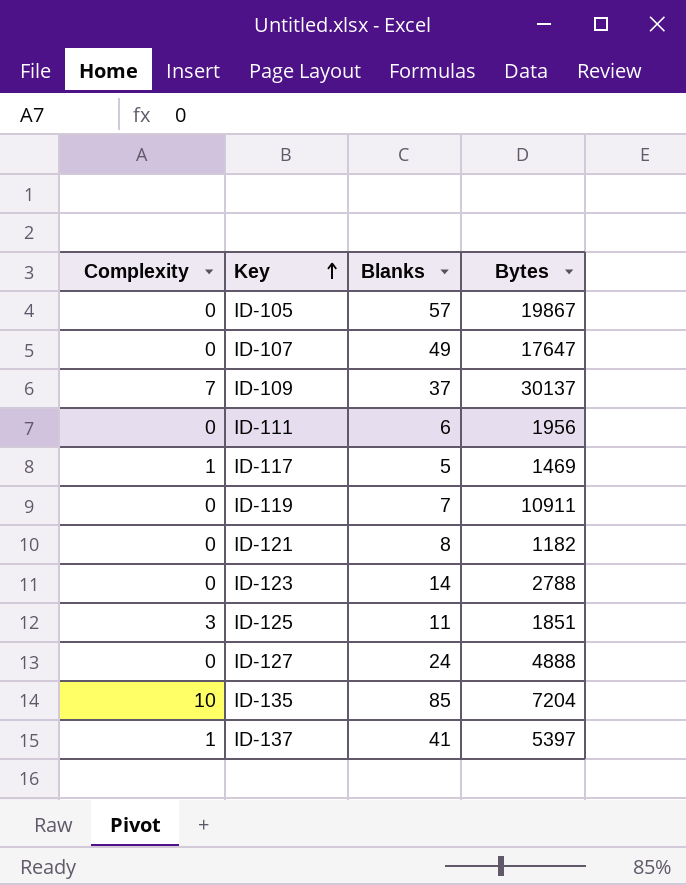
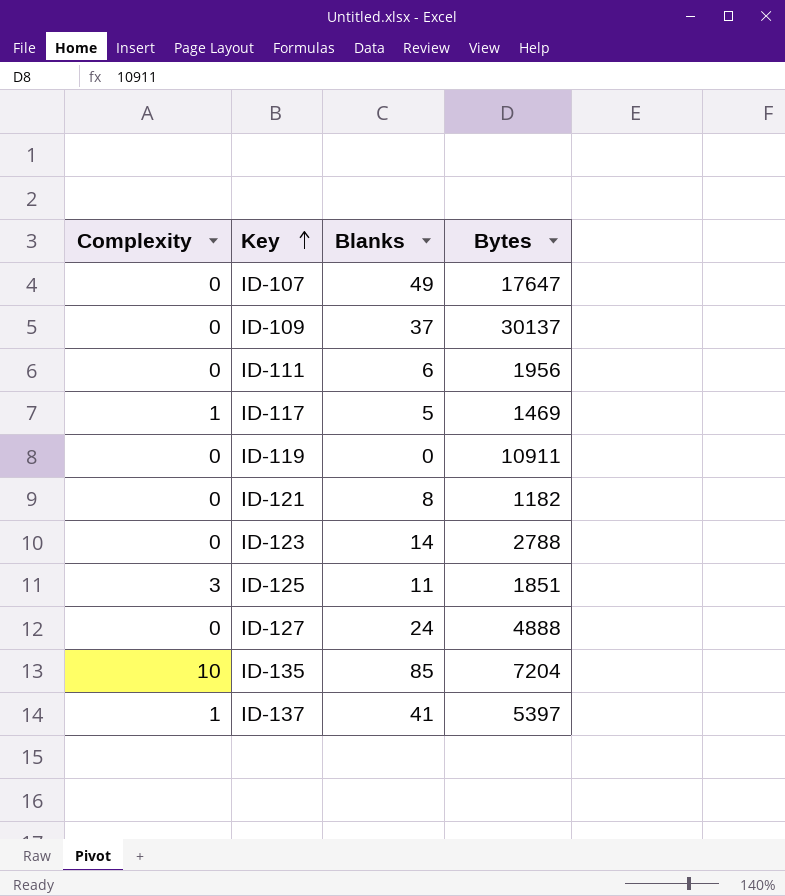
row ID-105: 0 | 57 | 19867 -> none
ID-109 | Complexity: 7 -> 0
ID-119 | Blanks: 7 -> 0

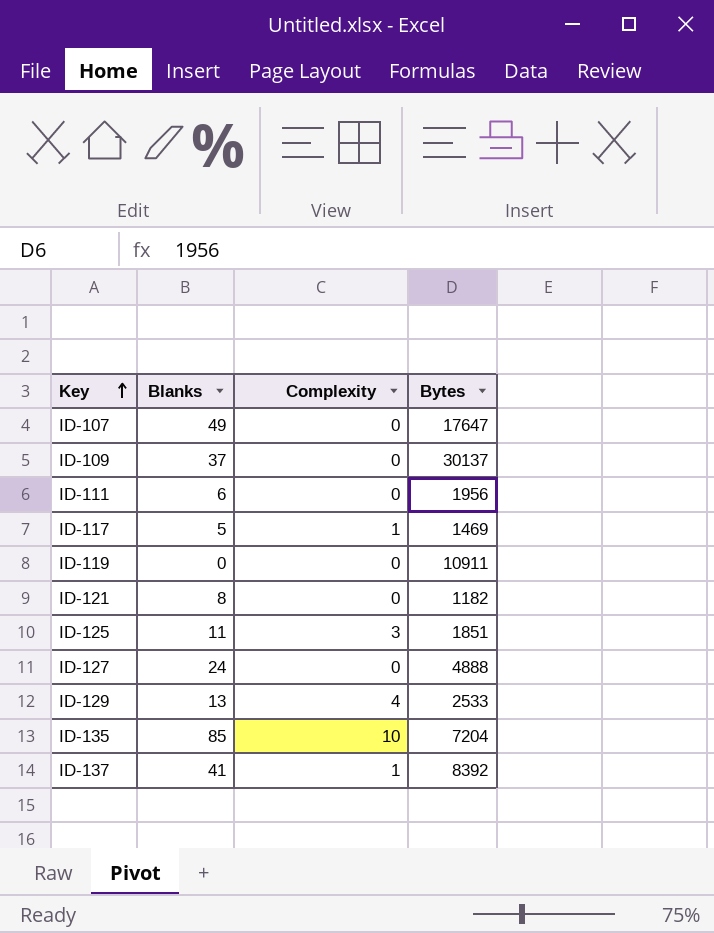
column Complexity | position: 1 -> 3
row ID-123: 0 | 14 | 2788 -> none
row ID-129: none -> 13 | 4 | 2533
ID-137 | Bytes: 5397 -> 8392

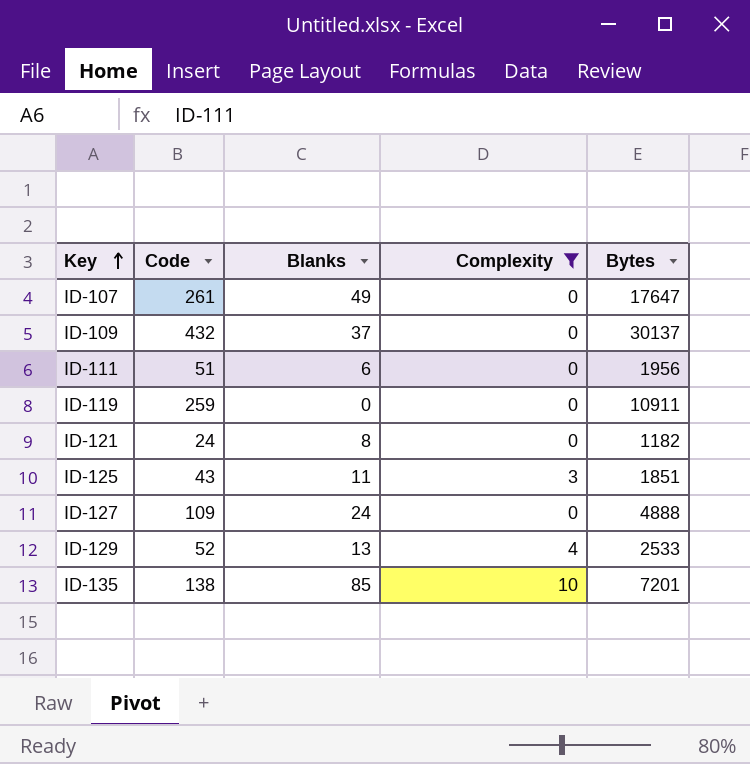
filter: none -> Complexity != 1
column Code | position: none -> 2
ID-135 | Bytes: 7204 -> 7201

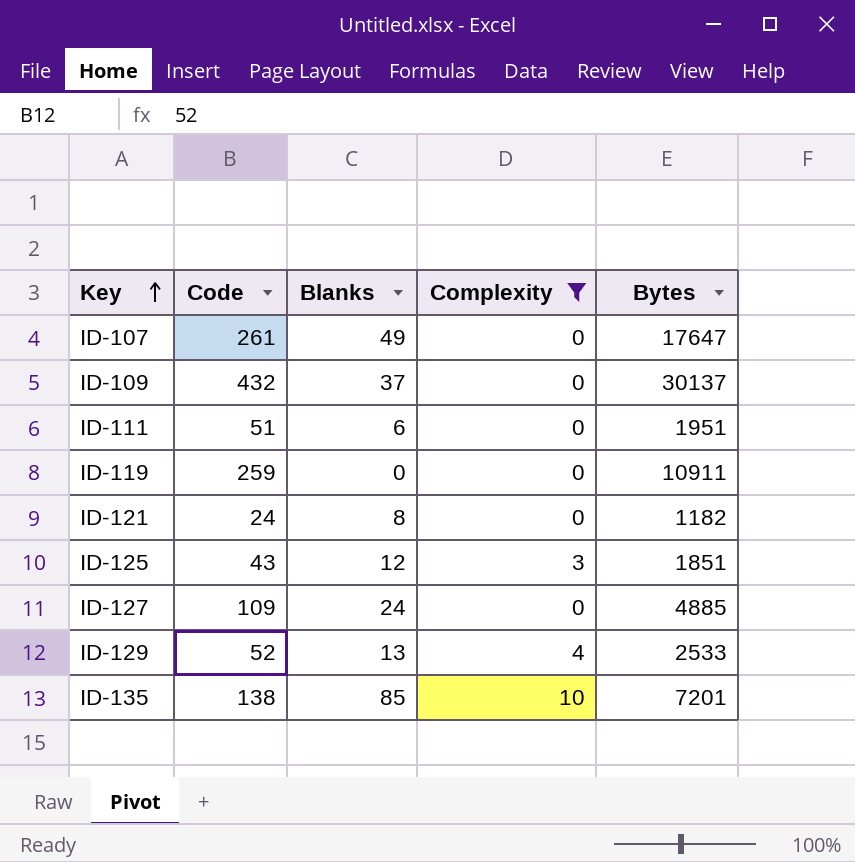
ID-111 | Bytes: 1956 -> 1951
ID-125 | Blanks: 11 -> 12
ID-127 | Bytes: 4888 -> 4885

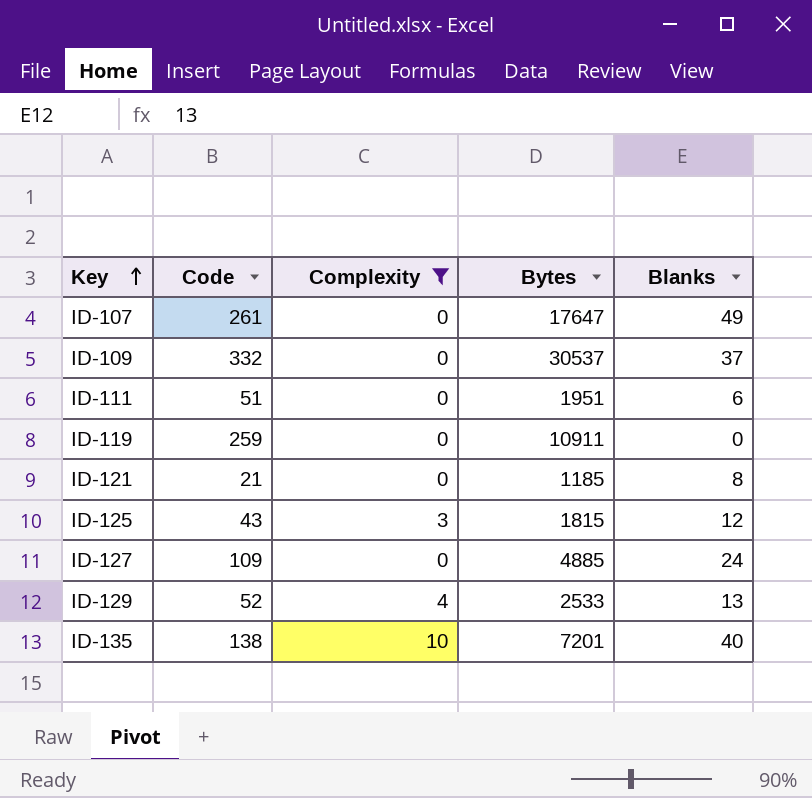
column Blanks | position: 3 -> 5
ID-109 | Code: 432 -> 332
ID-109 | Bytes: 30137 -> 30537
ID-121 | Code: 24 -> 21
ID-121 | Bytes: 1182 -> 1185
ID-125 | Bytes: 1851 -> 1815
ID-135 | Blanks: 85 -> 40

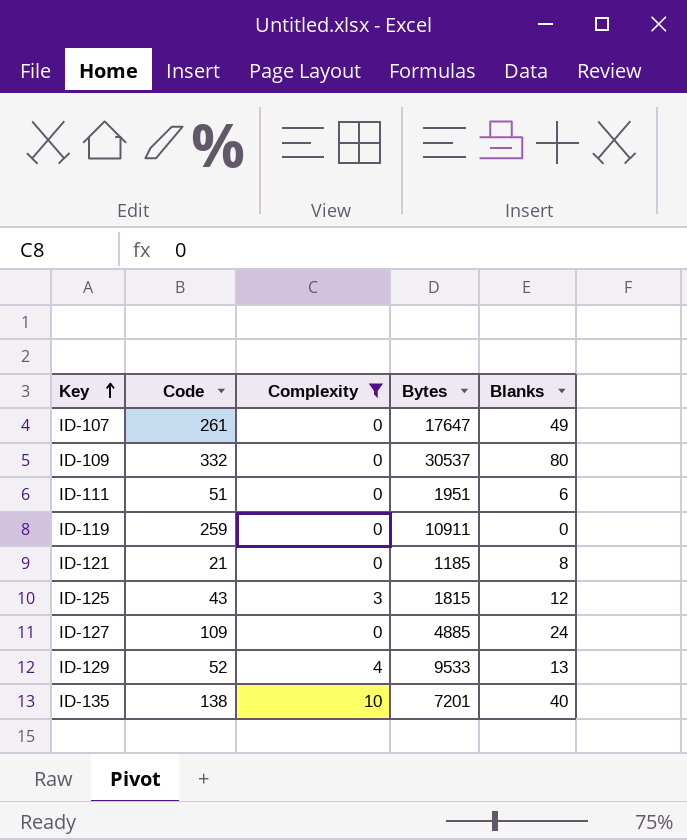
ID-109 | Blanks: 37 -> 80
ID-129 | Bytes: 2533 -> 9533

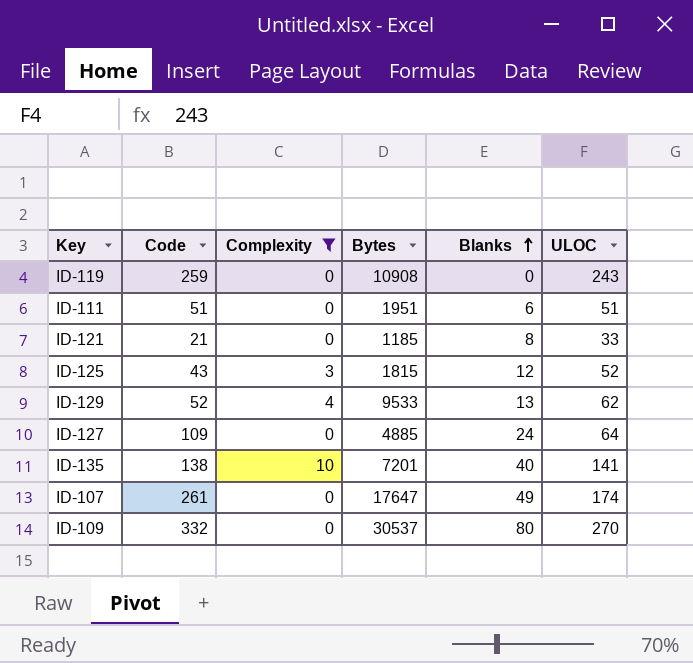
row order: Key ascending -> Blanks ascending
column ULOC | position: none -> 6
ID-119 | Bytes: 10911 -> 10908

